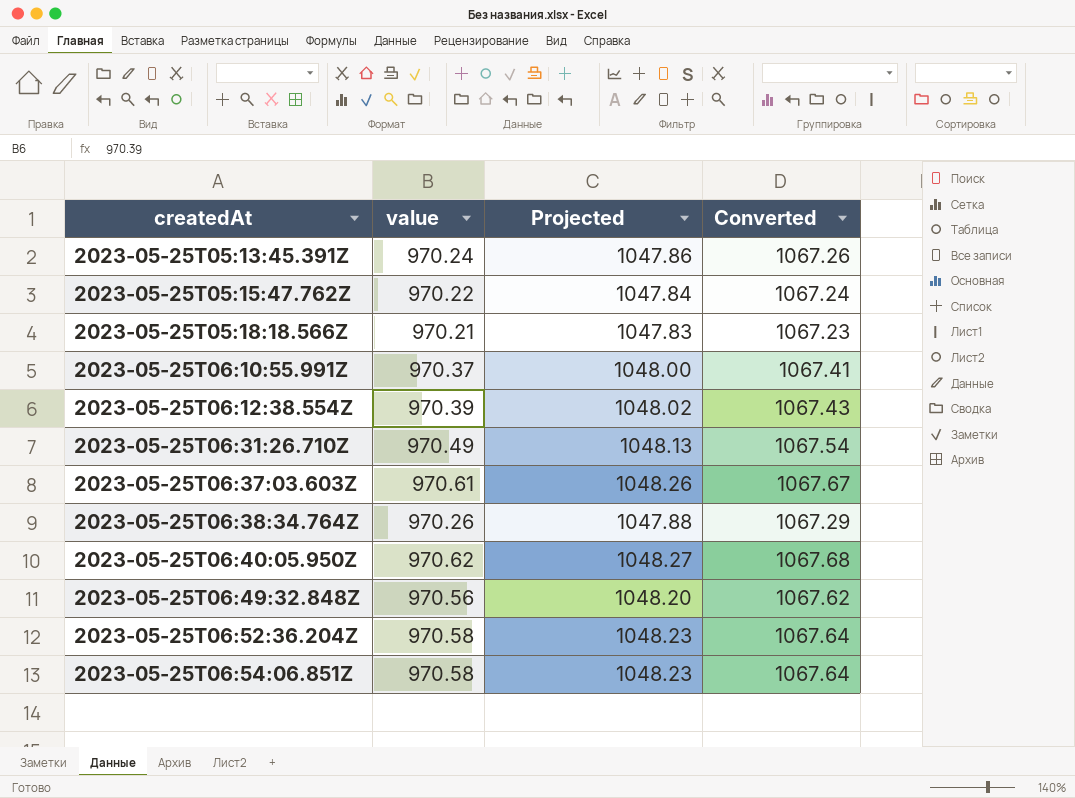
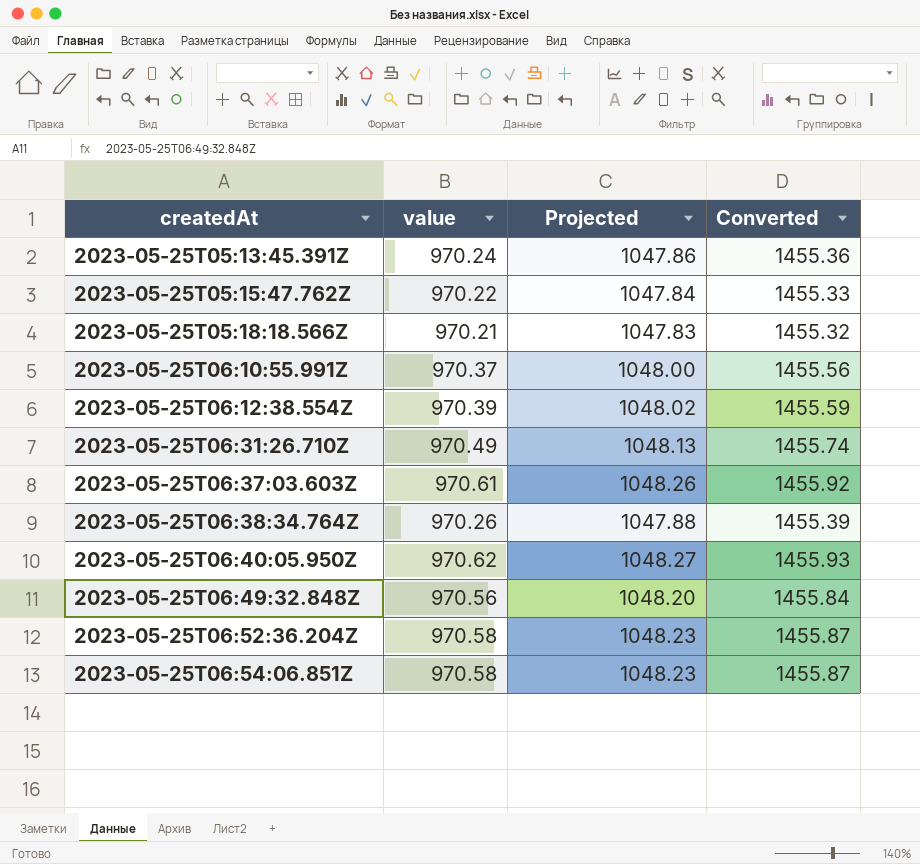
column Converted | formula: [value] * 1.1 -> [value] * 1.5

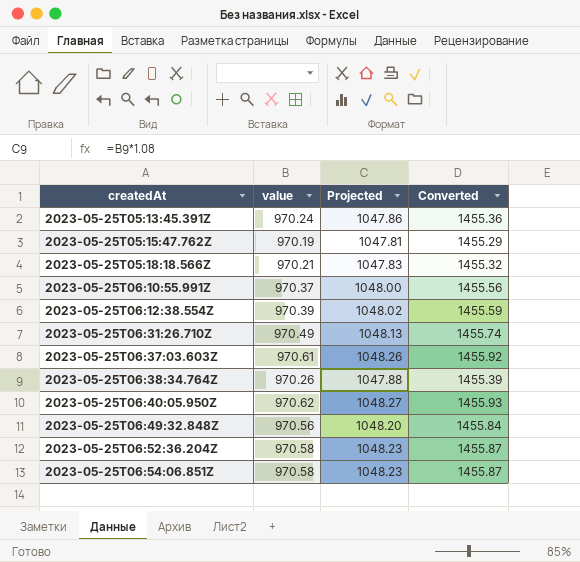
2023-05-25T05:15:47.762Z | value: 970.22 -> 970.19
2023-05-25T05:15:47.762Z | Projected: 1047.84 -> 1047.81
2023-05-25T05:15:47.762Z | Converted: 1455.33 -> 1455.29

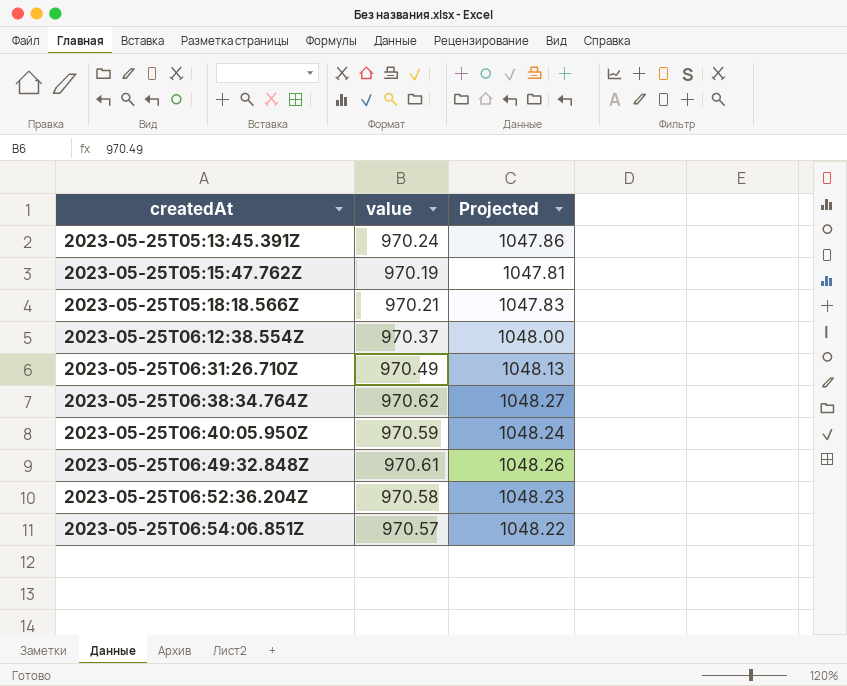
column Converted | formula: [value] * 1.5 -> none
row 2023-05-25T06:10:55.991Z: 970.37 | 1048.00 | 1455.56 -> none
row 2023-05-25T06:37:03.603Z: 970.61 | 1048.26 | 1455.92 -> none
2023-05-25T06:12:38.554Z | value: 970.39 -> 970.37
2023-05-25T06:12:38.554Z | Projected: 1048.02 -> 1048.00
2023-05-25T06:38:34.764Z | value: 970.26 -> 970.62
2023-05-25T06:38:34.764Z | Projected: 1047.88 -> 1048.27
2023-05-25T06:40:05.950Z | value: 970.62 -> 970.59
2023-05-25T06:40:05.950Z | Projected: 1048.27 -> 1048.24
2023-05-25T06:49:32.848Z | value: 970.56 -> 970.61
2023-05-25T06:49:32.848Z | Projected: 1048.20 -> 1048.26
2023-05-25T06:54:06.851Z | value: 970.58 -> 970.57
2023-05-25T06:54:06.851Z | Projected: 1048.23 -> 1048.22

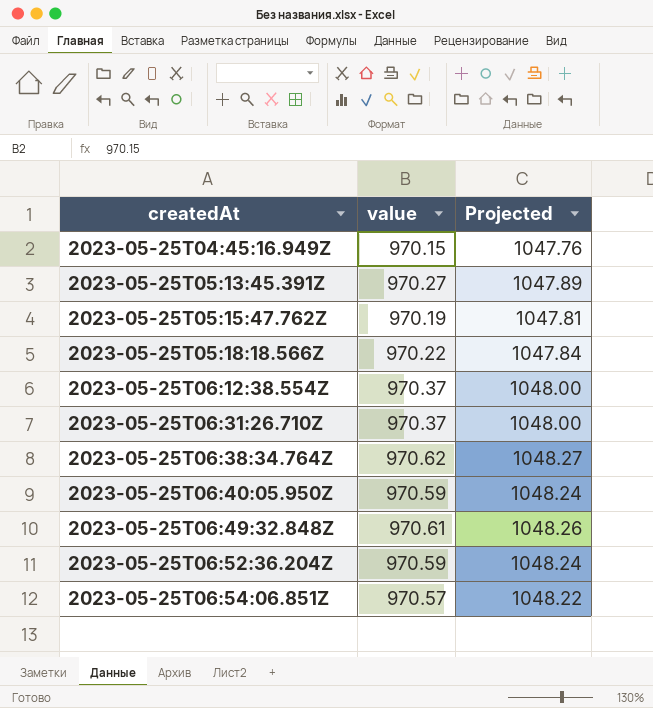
row 2023-05-25T04:45:16.949Z: none -> 970.15 | 1047.76
2023-05-25T05:13:45.391Z | value: 970.24 -> 970.27
2023-05-25T05:13:45.391Z | Projected: 1047.86 -> 1047.89
2023-05-25T05:18:18.566Z | value: 970.21 -> 970.22
2023-05-25T05:18:18.566Z | Projected: 1047.83 -> 1047.84
2023-05-25T06:31:26.710Z | value: 970.49 -> 970.37
2023-05-25T06:31:26.710Z | Projected: 1048.13 -> 1048.00
2023-05-25T06:52:36.204Z | value: 970.58 -> 970.59
2023-05-25T06:52:36.204Z | Projected: 1048.23 -> 1048.24

